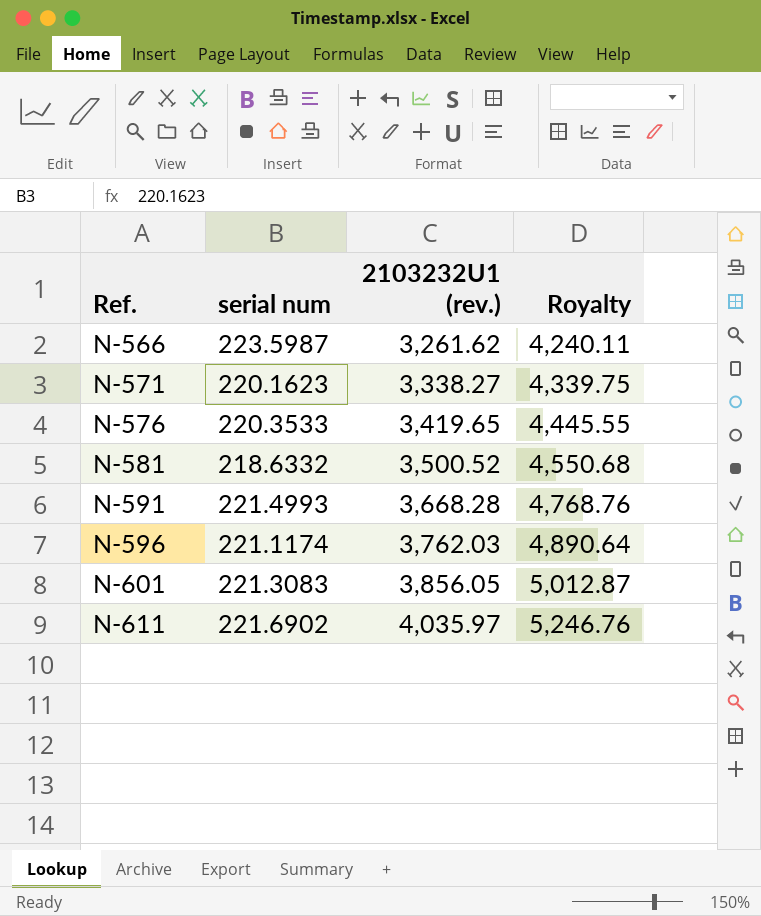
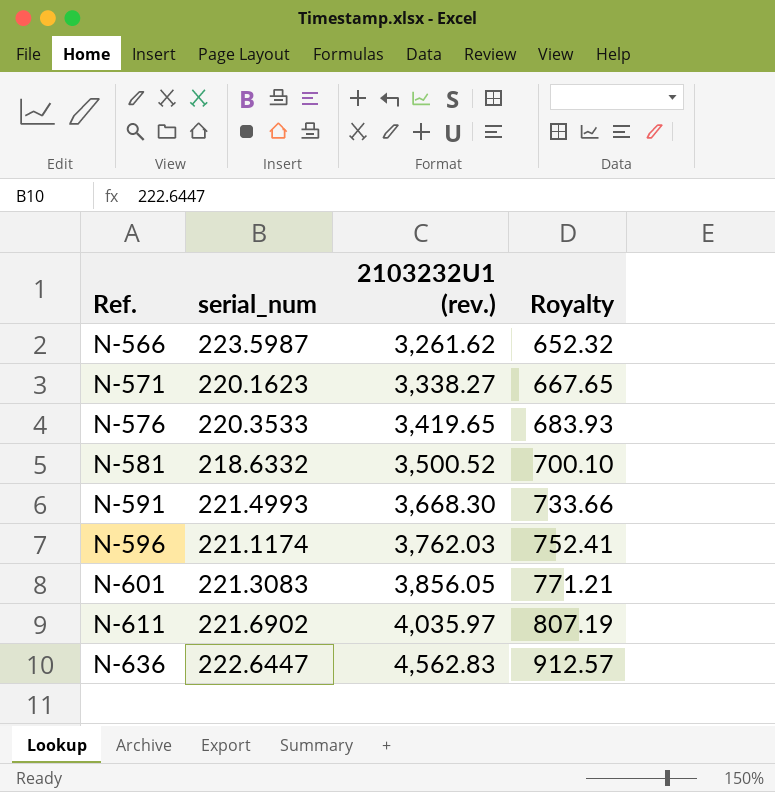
column name: serial num -> serial_num
column Royalty | formula: [2103232U1 (rev.)] * 1.3 -> [2103232U1 (rev.)] * 0.2
N-591 | 2103232U1 (rev.): 3,668.28 -> 3,668.30
row N-636: none -> 222.6447 | 4,562.83 | 912.57

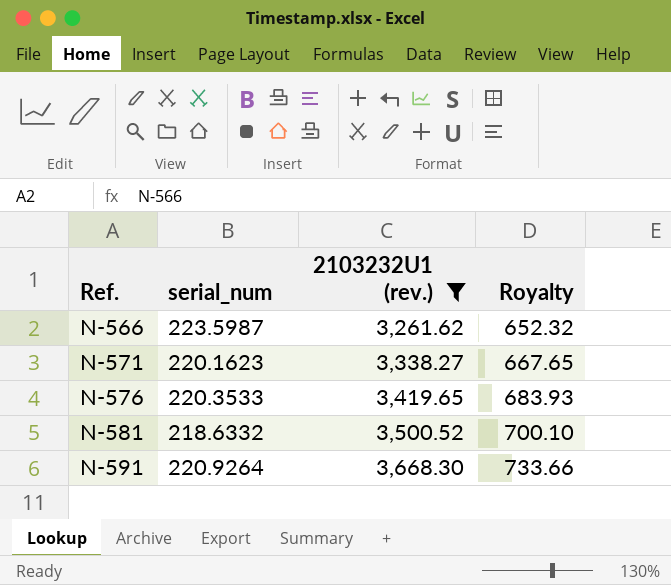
filter: none -> 2103232U1 (rev.) <= 3,668.30
N-591 | serial_num: 221.4993 -> 220.9264

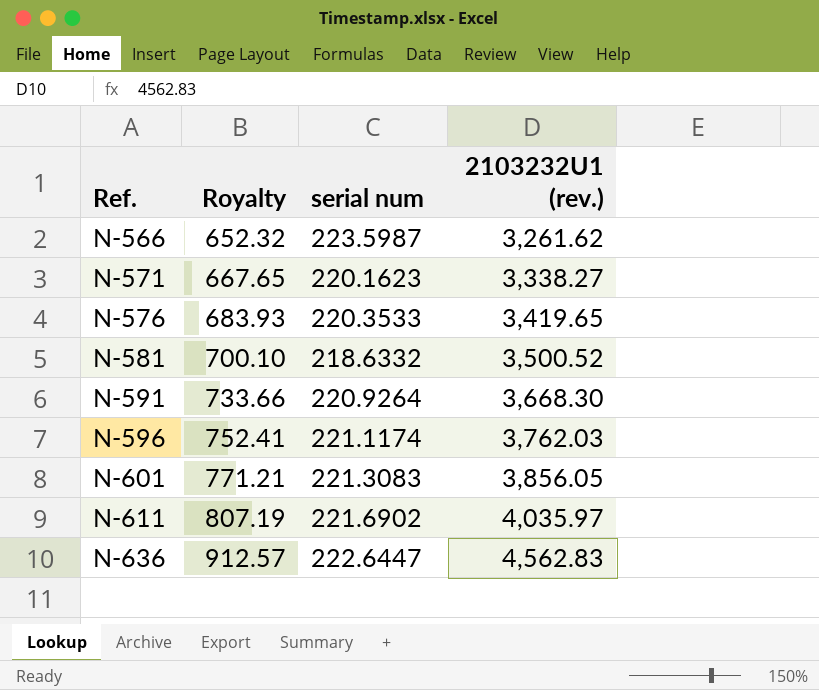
filter: 2103232U1 (rev.) <= 3,668.30 -> none
column Royalty | position: 4 -> 2
column name: serial_num -> serial num

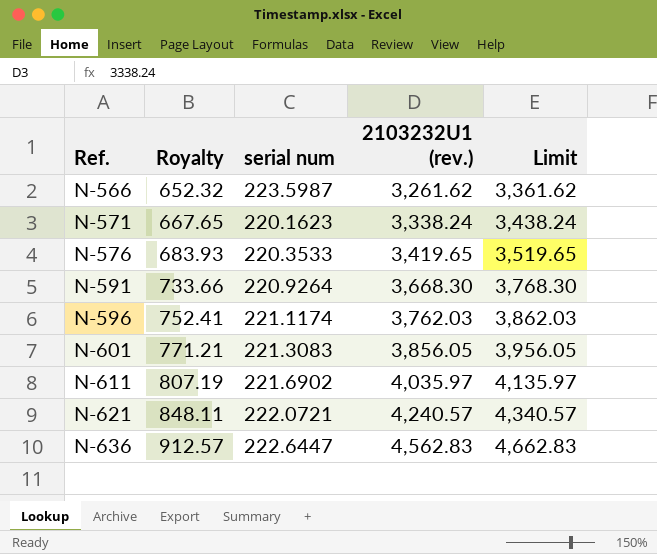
column Limit | formula: none -> [2103232U1 (rev.)] + 100
row N-581: 700.10 | 218.6332 | 3,500.52 -> none
N-571 | 2103232U1 (rev.): 3,338.27 -> 3,338.24
row N-621: none -> 848.11 | 222.0721 | 4,240.57 | 4,340.57

